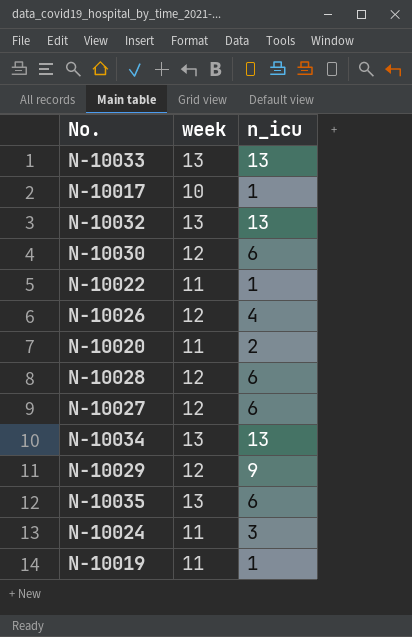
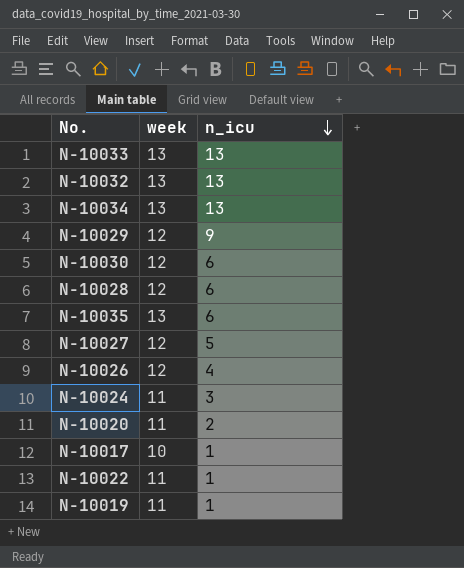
row order: none -> n_icu descending
N-10027 | n_icu: 6 -> 5

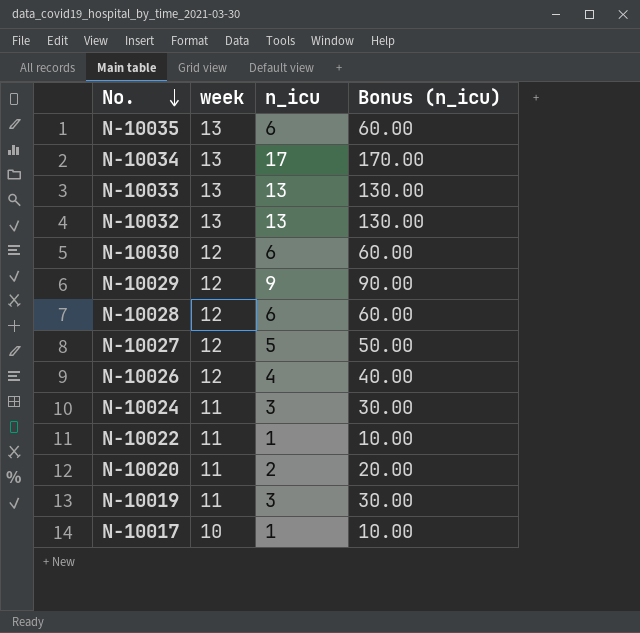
row order: n_icu descending -> No. descending
column Bonus (n_icu) | formula: none -> [n_icu] * 10
N-10034 | n_icu: 13 -> 17
N-10019 | n_icu: 1 -> 3

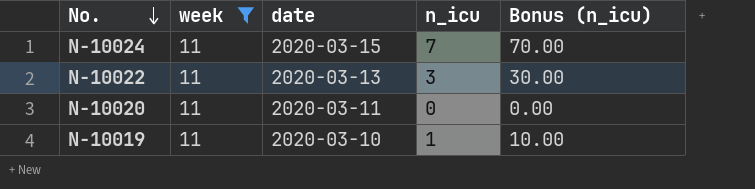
filter: none -> week = 11
column date | position: none -> 3
N-10024 | n_icu: 3 -> 7
N-10024 | Bonus (n_icu): 30.00 -> 70.00
N-10022 | n_icu: 1 -> 3
N-10022 | Bonus (n_icu): 10.00 -> 30.00
N-10020 | n_icu: 2 -> 0
N-10020 | Bonus (n_icu): 20.00 -> 0.00
N-10019 | n_icu: 3 -> 1
N-10019 | Bonus (n_icu): 30.00 -> 10.00

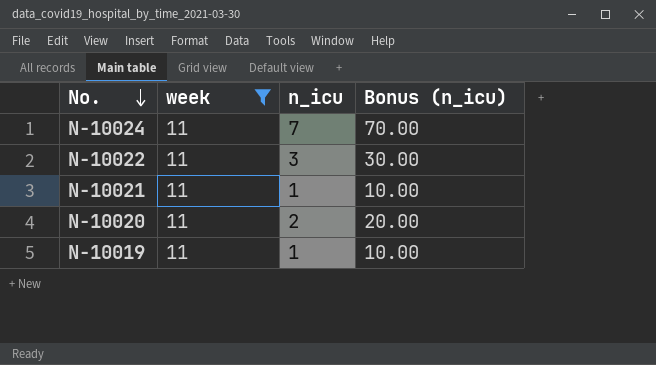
column date | position: 3 -> none
row N-10021: none -> 11 | 1 | 10.00
N-10020 | n_icu: 0 -> 2
N-10020 | Bonus (n_icu): 0.00 -> 20.00

